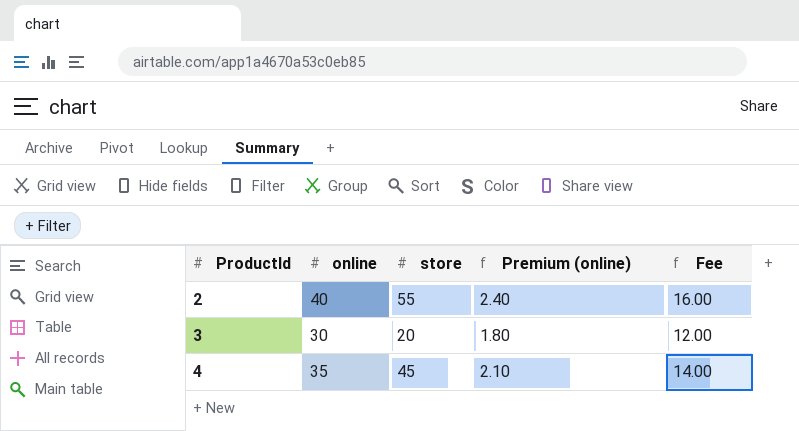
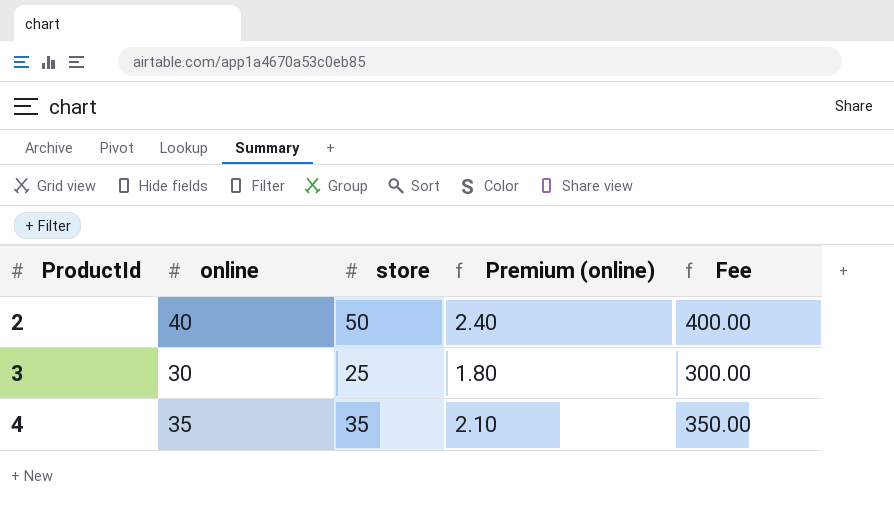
column Fee | formula: [online] * 0.4 -> [online] * 10
2 | store: 55 -> 50
3 | store: 20 -> 25
4 | store: 45 -> 35

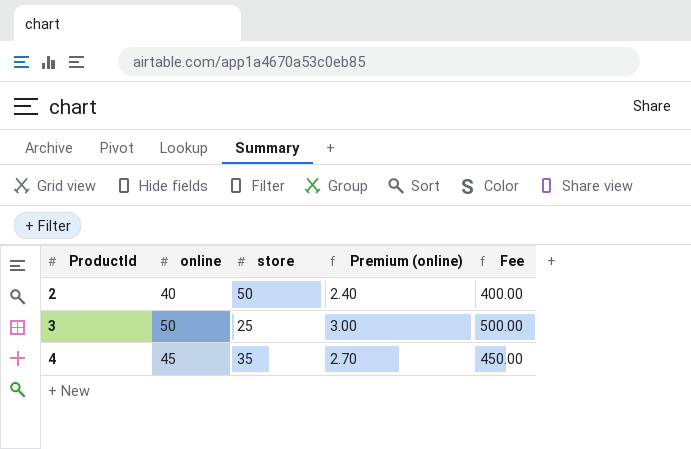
3 | online: 30 -> 50
3 | Premium (online): 1.80 -> 3.00
3 | Fee: 300.00 -> 500.00
4 | online: 35 -> 45
4 | Premium (online): 2.10 -> 2.70
4 | Fee: 350.00 -> 450.00

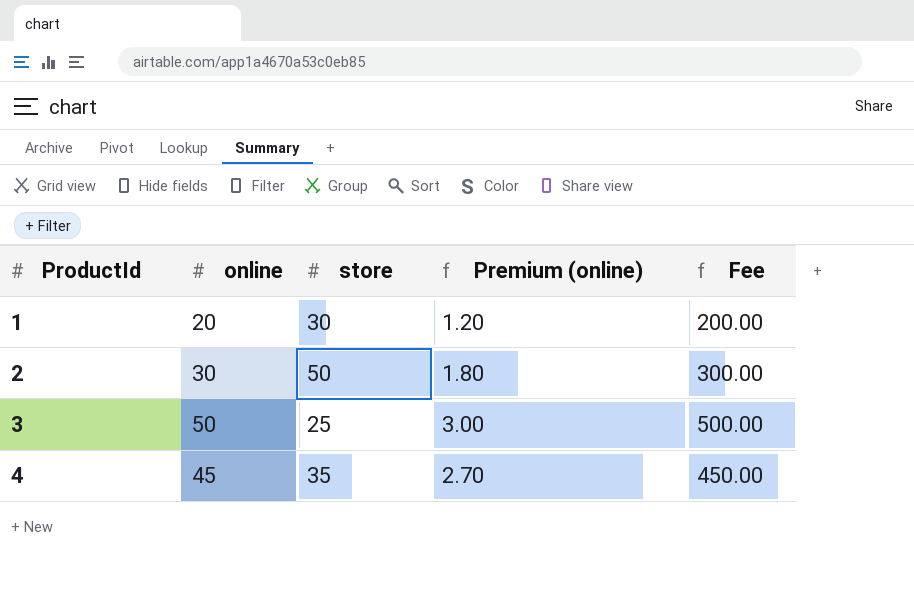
row 1: none -> 20 | 30 | 1.20 | 200.00
2 | online: 40 -> 30
2 | Premium (online): 2.40 -> 1.80
2 | Fee: 400.00 -> 300.00

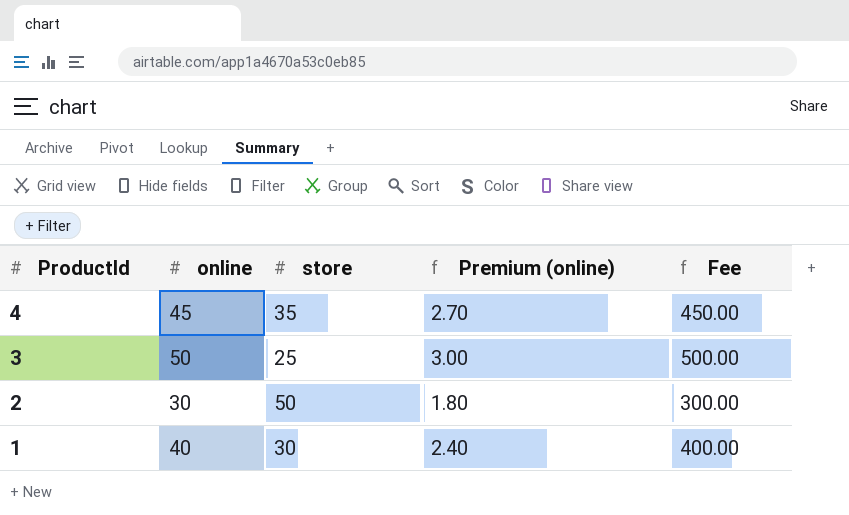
row order: ProductId ascending -> ProductId descending
1 | online: 20 -> 40
1 | Premium (online): 1.20 -> 2.40
1 | Fee: 200.00 -> 400.00

